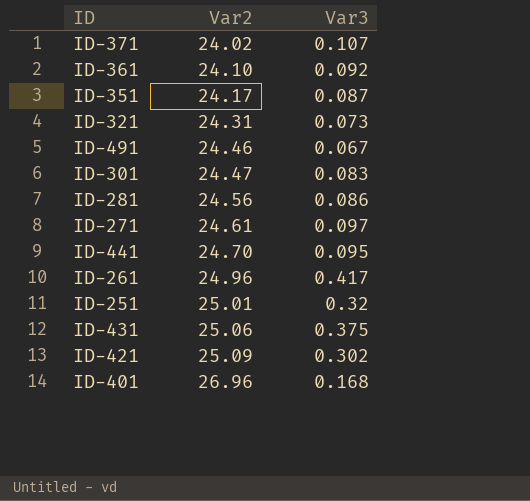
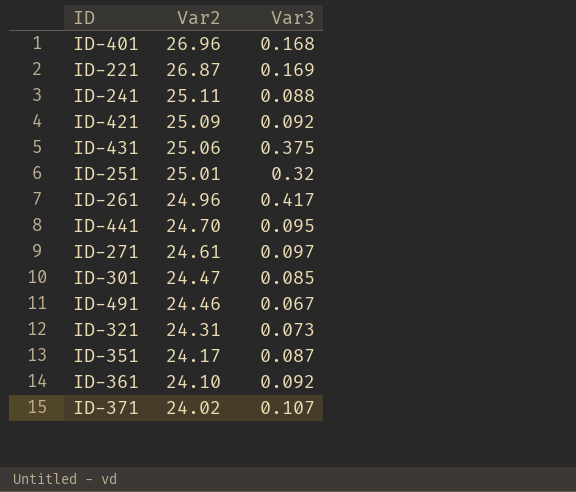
row order: Var2 ascending -> Var2 descending
row ID-281: 24.56 | 0.086 -> none
row ID-221: none -> 26.87 | 0.169
row ID-241: none -> 25.11 | 0.088
ID-421 | Var3: 0.302 -> 0.092
ID-301 | Var3: 0.083 -> 0.085

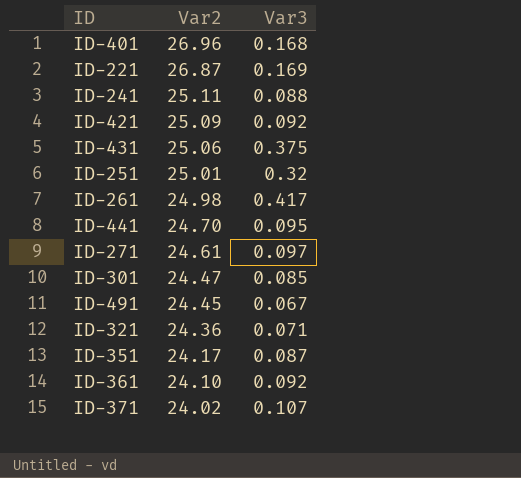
ID-261 | Var2: 24.96 -> 24.98
ID-491 | Var2: 24.46 -> 24.45
ID-321 | Var2: 24.31 -> 24.36
ID-321 | Var3: 0.073 -> 0.071

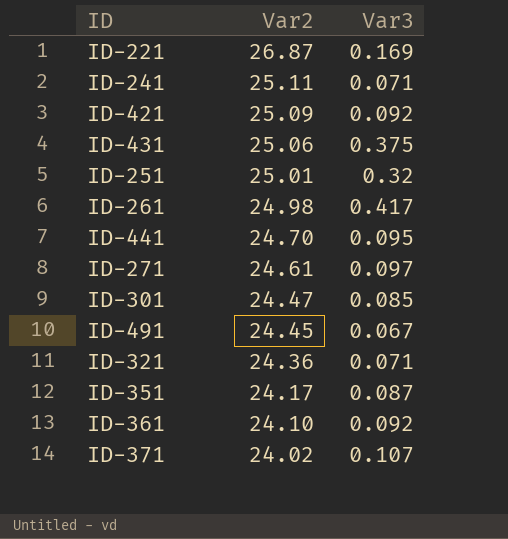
row ID-401: 26.96 | 0.168 -> none
ID-241 | Var3: 0.088 -> 0.071

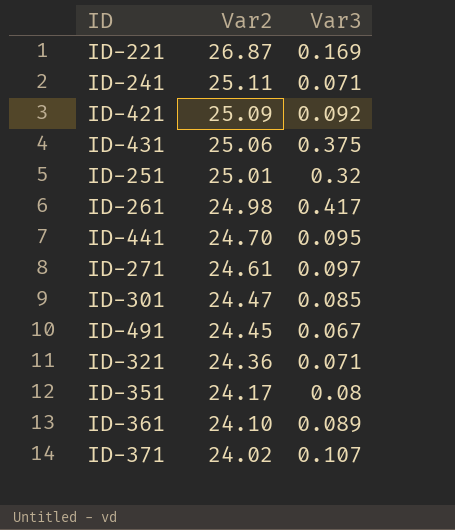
ID-351 | Var3: 0.087 -> 0.08
ID-361 | Var3: 0.092 -> 0.089

